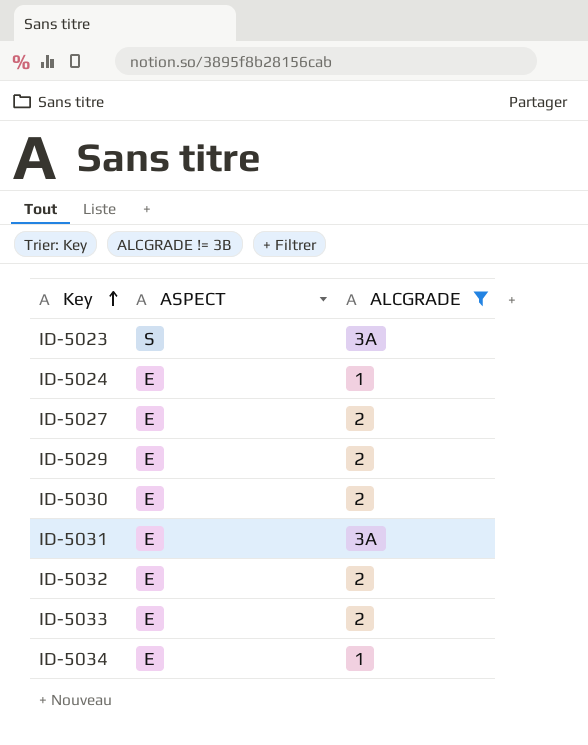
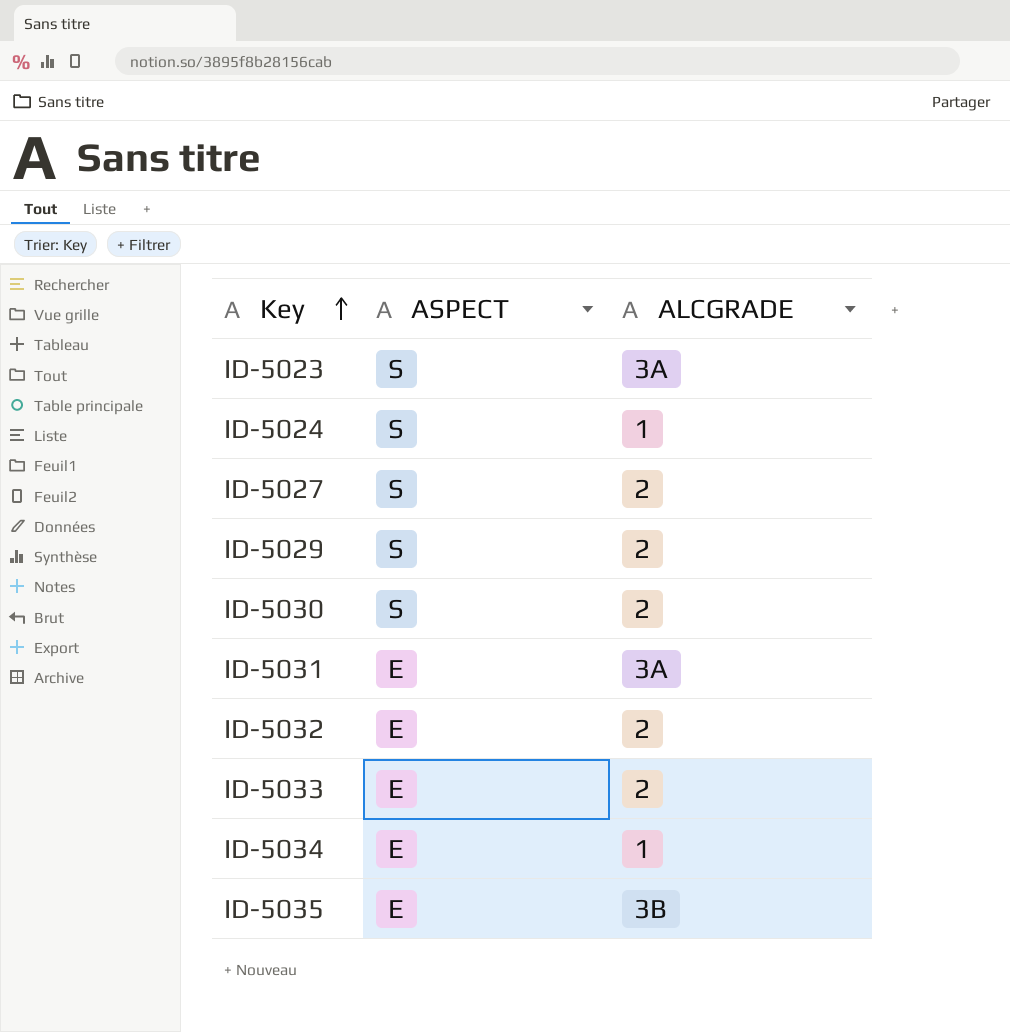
filter: ALCGRADE != 3B -> none
ID-5024 | ASPECT: E -> S
ID-5027 | ASPECT: E -> S
ID-5029 | ASPECT: E -> S
ID-5030 | ASPECT: E -> S

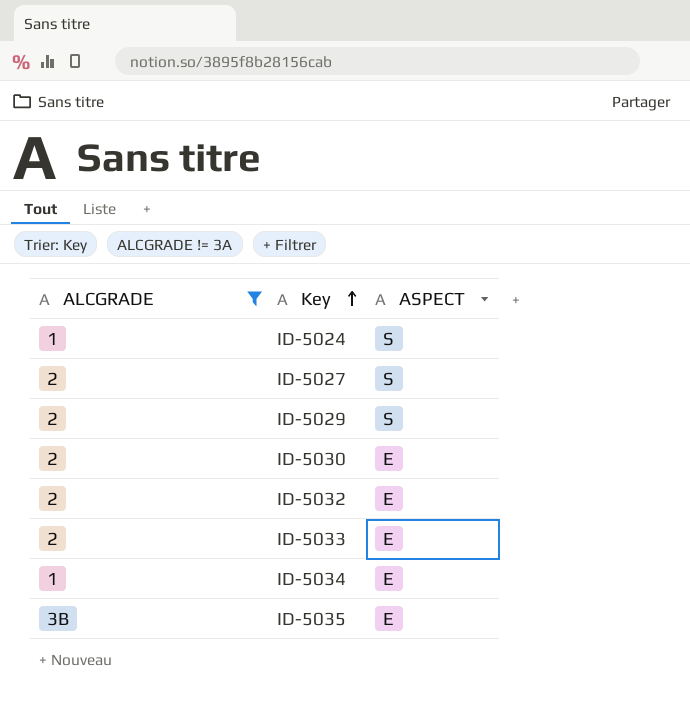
filter: none -> ALCGRADE != 3A
column ALCGRADE | position: 3 -> 1
ID-5030 | ASPECT: S -> E

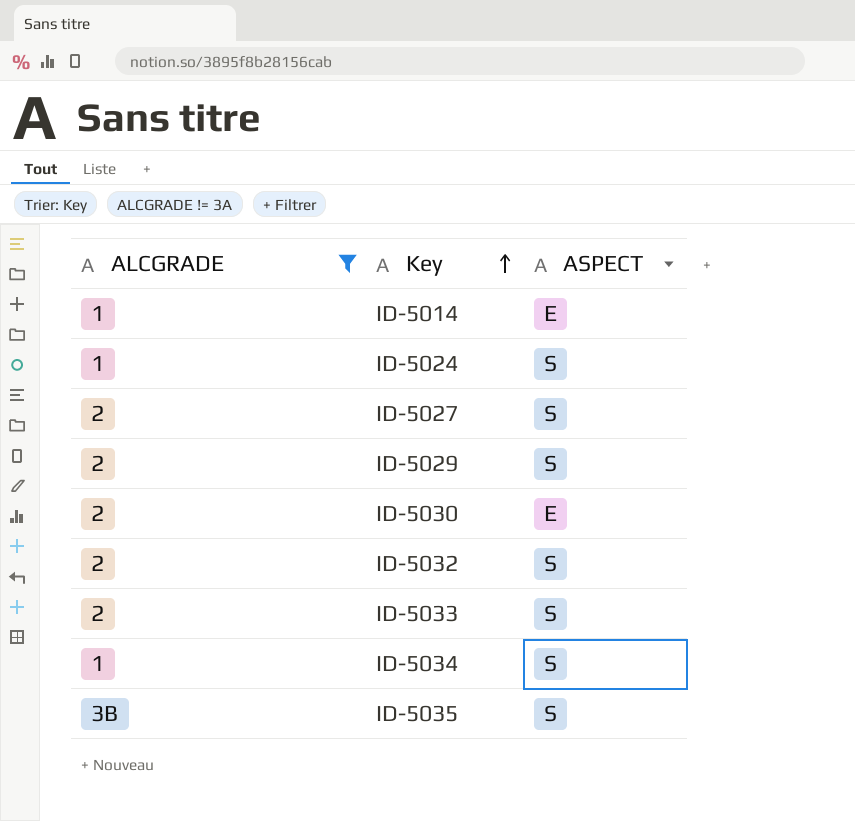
row ID-5014: none -> 1 | E
ID-5032 | ASPECT: E -> S
ID-5033 | ASPECT: E -> S
ID-5034 | ASPECT: E -> S
ID-5035 | ASPECT: E -> S

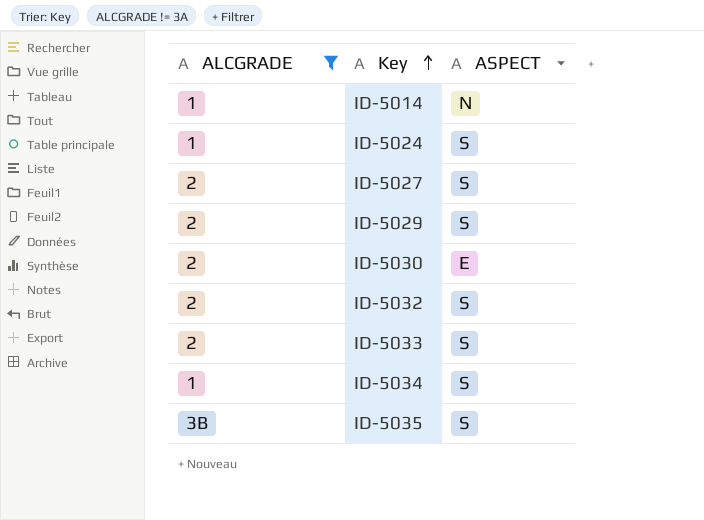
ID-5014 | ASPECT: E -> N

